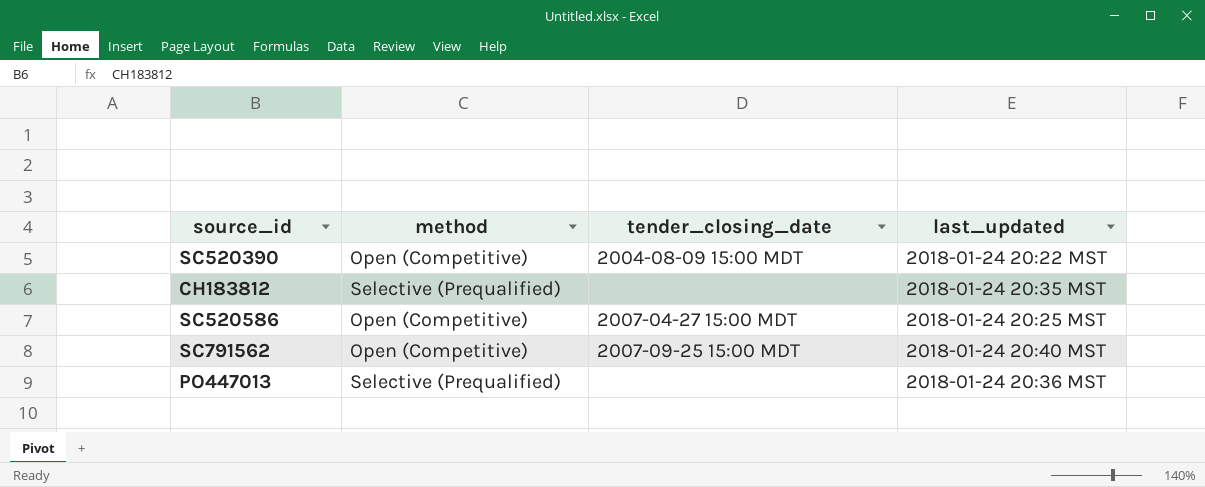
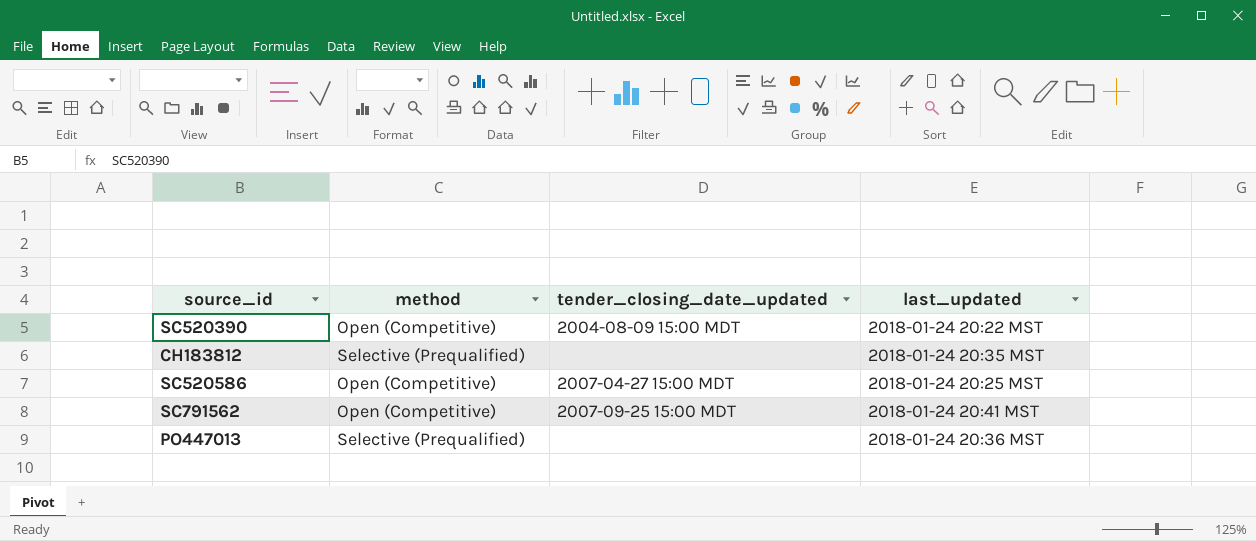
column name: tender_closing_date -> tender_closing_date_updated
SC791562 | last_updated: 2018-01-24 20:40 MST -> 2018-01-24 20:41 MST

